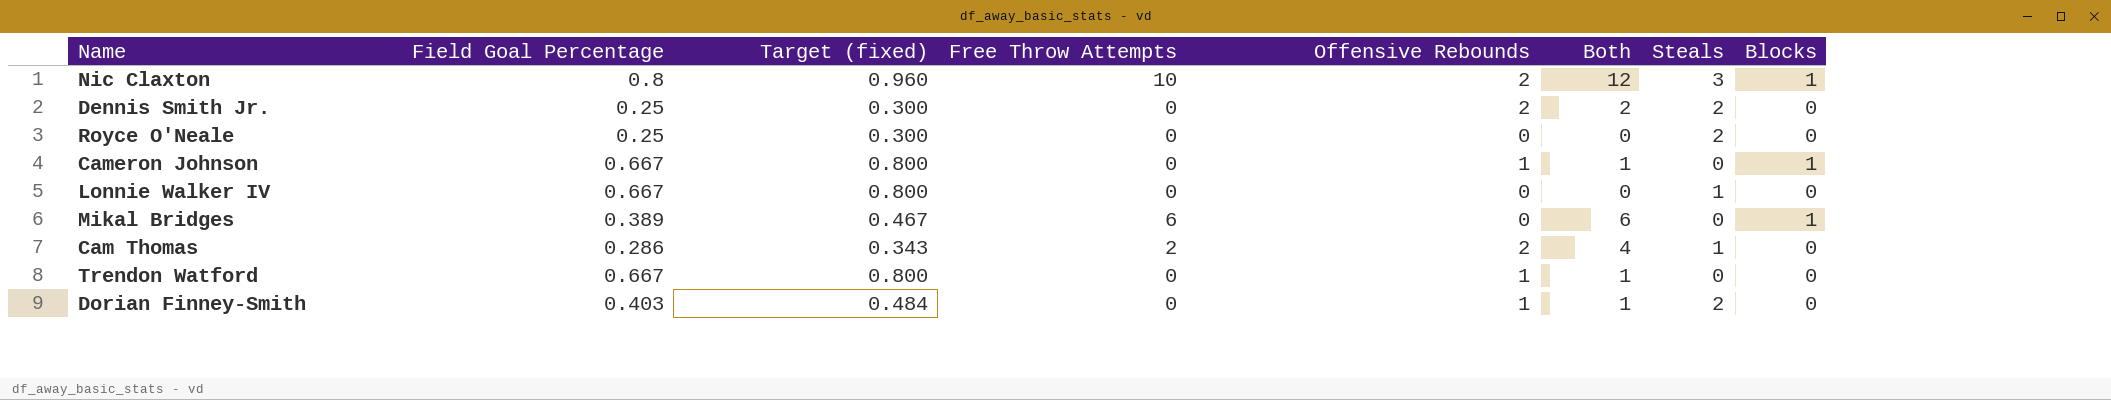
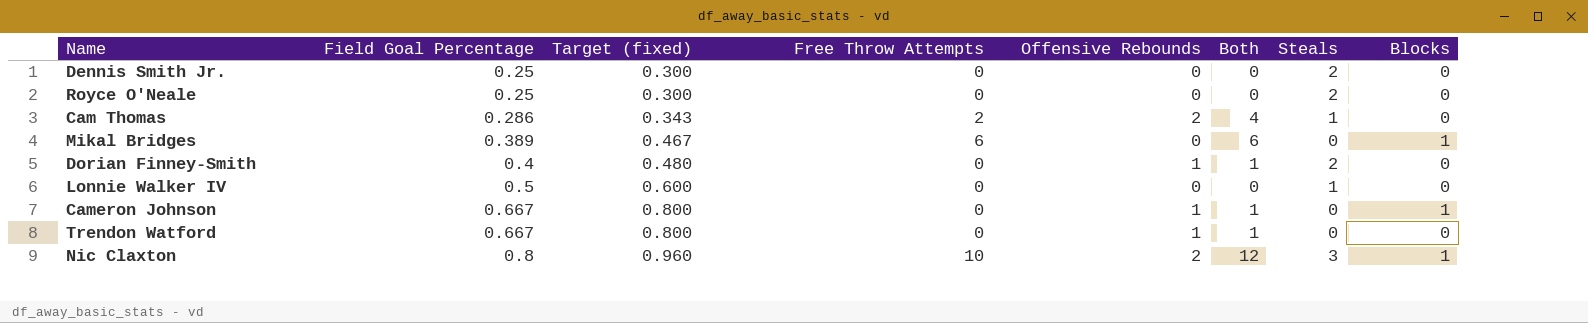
row order: none -> Field Goal Percentage ascending
Dennis Smith Jr. | Offensive Rebounds: 2 -> 0
Dennis Smith Jr. | Both: 2 -> 0
Dorian Finney-Smith | Field Goal Percentage: 0.403 -> 0.4
Dorian Finney-Smith | Target (fixed): 0.484 -> 0.480
Lonnie Walker IV | Field Goal Percentage: 0.667 -> 0.5
Lonnie Walker IV | Target (fixed): 0.800 -> 0.600

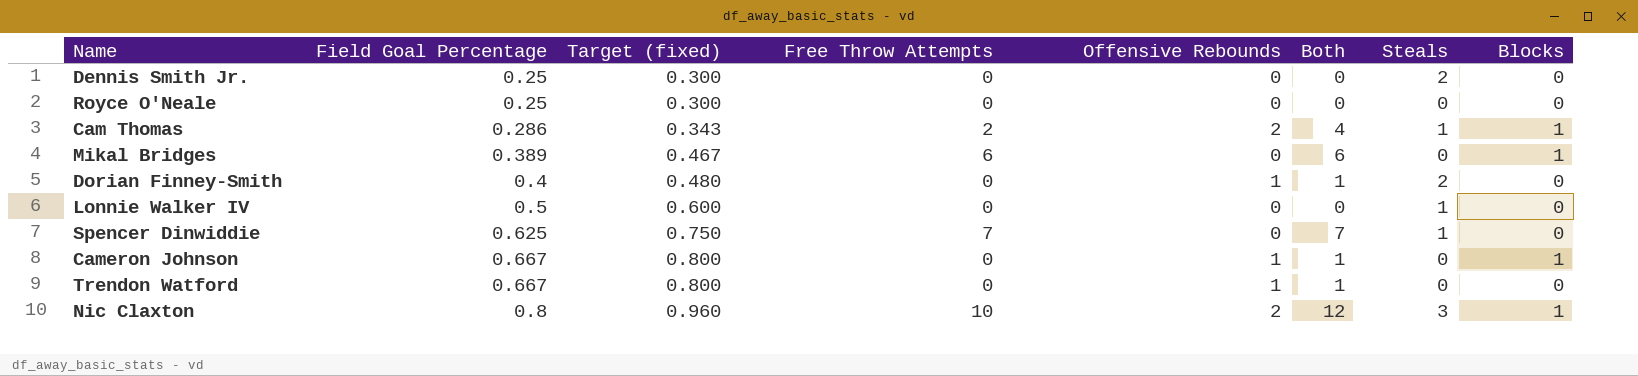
Royce O'Neale | Steals: 2 -> 0
Cam Thomas | Blocks: 0 -> 1
row Spencer Dinwiddie: none -> 0.625 | 0.750 | 7 | 0 | 7 | 1 | 0

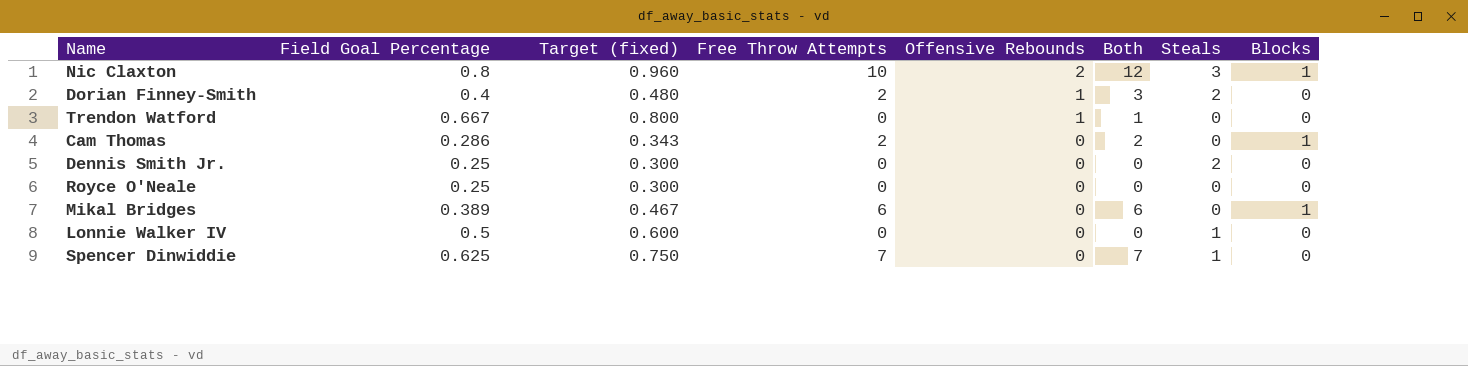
row order: Field Goal Percentage ascending -> Offensive Rebounds descending
row Cameron Johnson: 0.667 | 0.800 | 0 | 1 | 1 | 0 | 1 -> none
Dorian Finney-Smith | Free Throw Attempts: 0 -> 2
Dorian Finney-Smith | Both: 1 -> 3
Cam Thomas | Offensive Rebounds: 2 -> 0
Cam Thomas | Both: 4 -> 2
Cam Thomas | Steals: 1 -> 0

